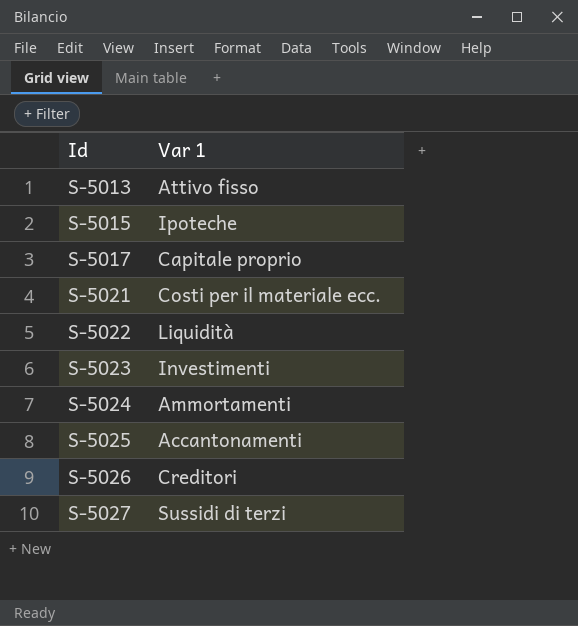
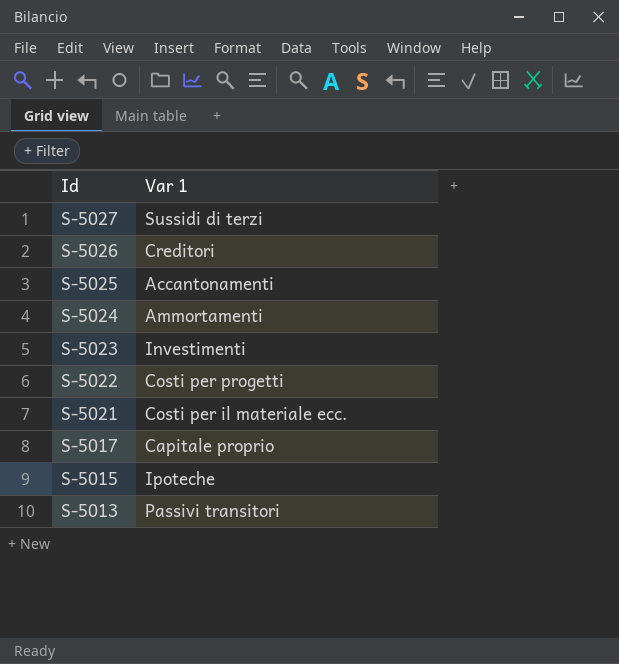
row order: Id ascending -> Id descending
S-5022 | Var 1: Liquidità -> Costi per progetti
S-5013 | Var 1: Attivo fisso -> Passivi transitori

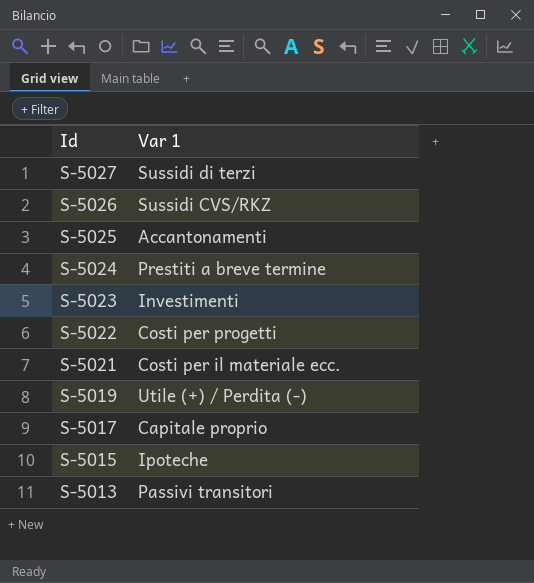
S-5026 | Var 1: Creditori -> Sussidi CVS/RKZ
S-5024 | Var 1: Ammortamenti -> Prestiti a breve termine
row S-5019: none -> Utile (+) / Perdita (-)

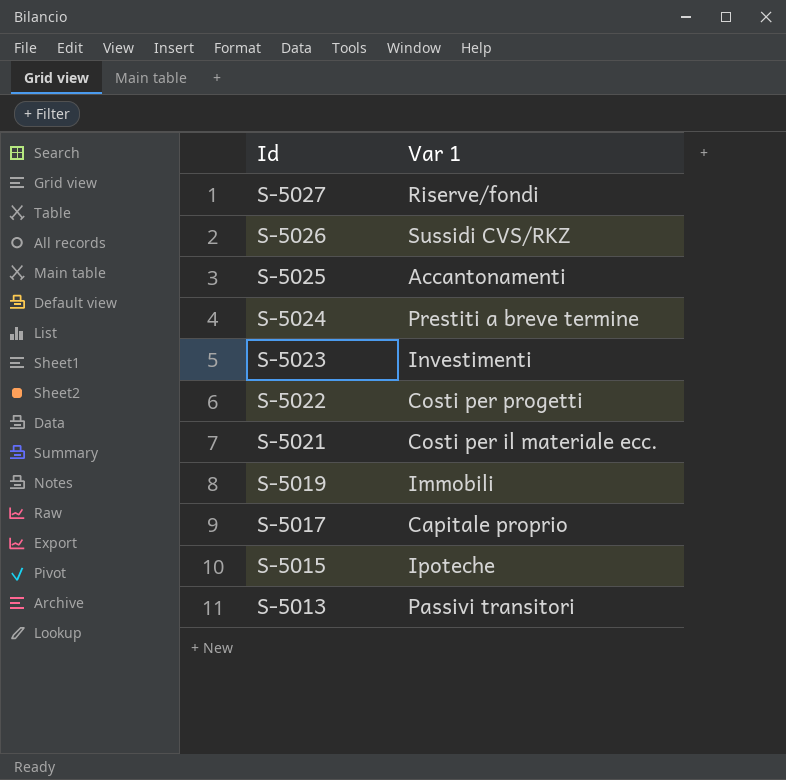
S-5027 | Var 1: Sussidi di terzi -> Riserve/fondi
S-5019 | Var 1: Utile (+) / Perdita (-) -> Immobili

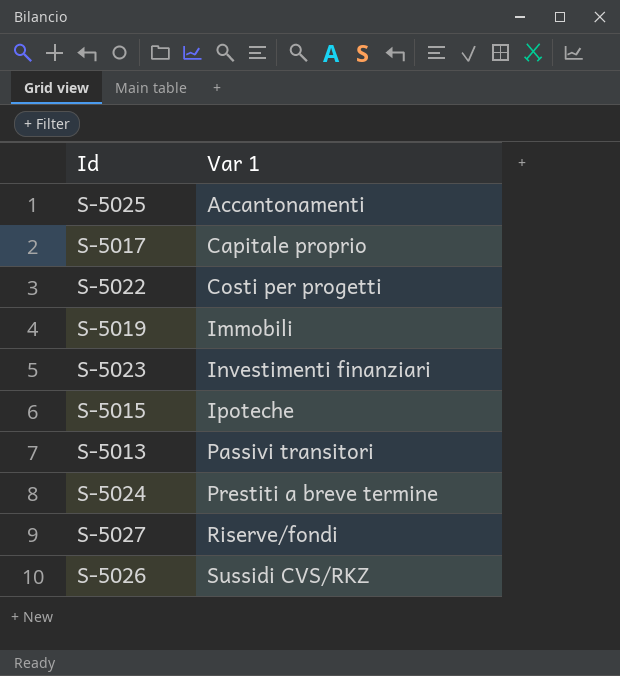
row order: Id descending -> Var 1 ascending
row S-5021: Costi per il materiale ecc. -> none
S-5023 | Var 1: Investimenti -> Investimenti finanziari

